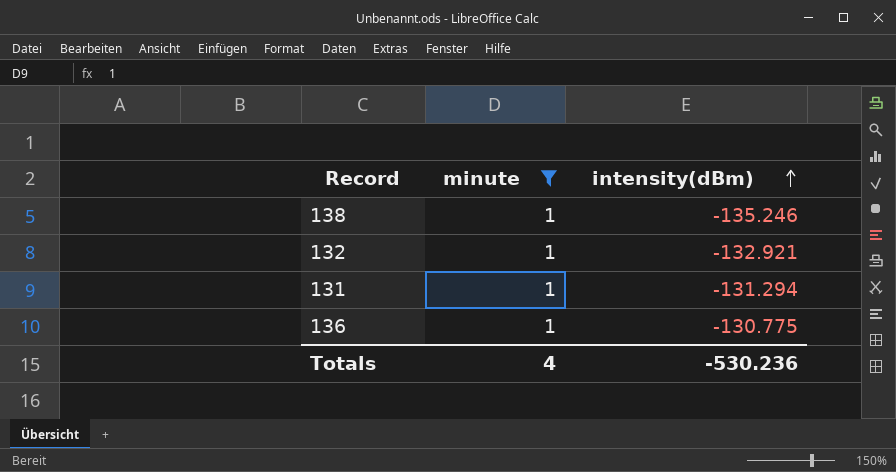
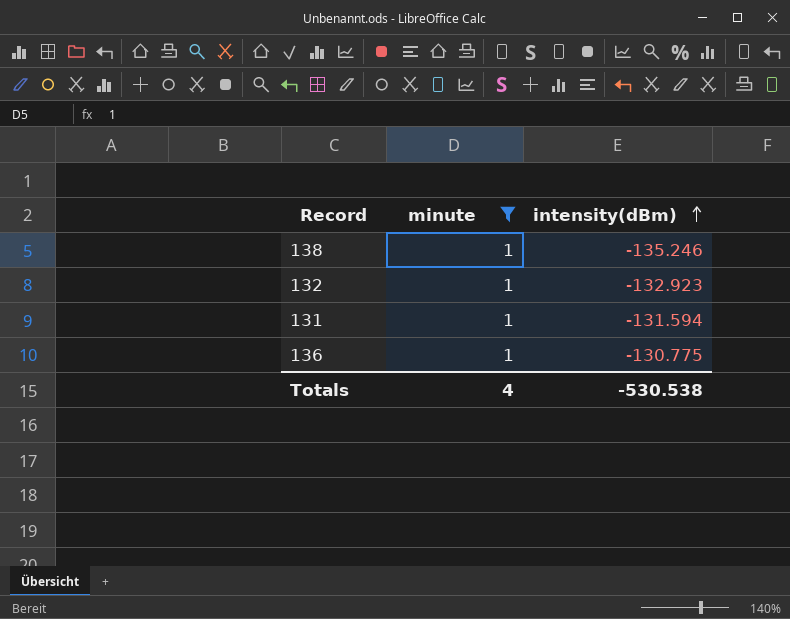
132 | intensity(dBm): -132.921 -> -132.923
131 | intensity(dBm): -131.294 -> -131.594
Totals | intensity(dBm): -530.236 -> -530.538

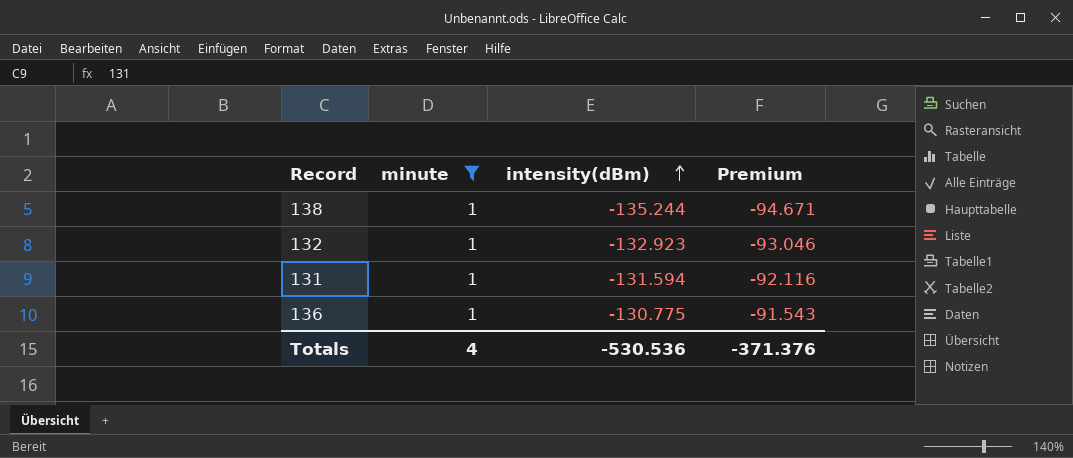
column Premium | formula: none -> [intensity(dBm)] * 0.7
138 | intensity(dBm): -135.246 -> -135.244
Totals | intensity(dBm): -530.538 -> -530.536

